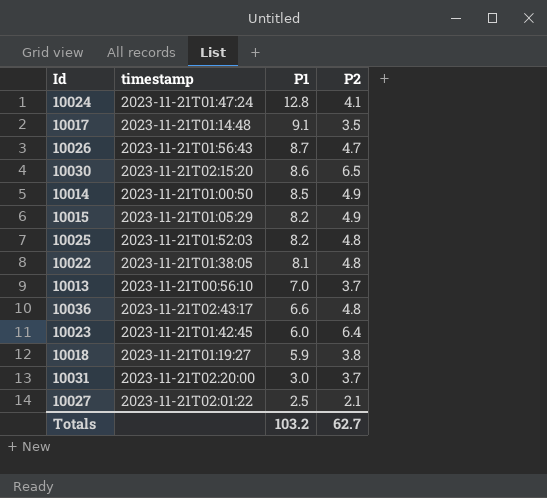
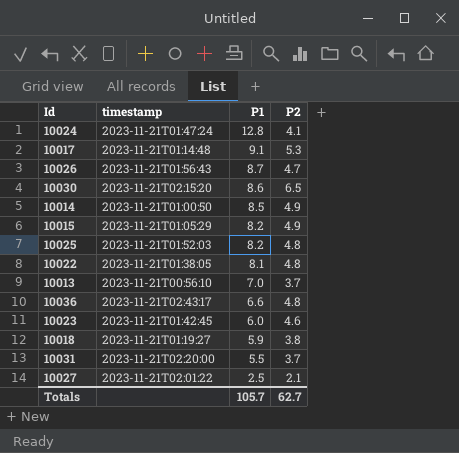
10017 | P2: 3.5 -> 5.3
10023 | P2: 6.4 -> 4.6
10031 | P1: 3.0 -> 5.5
Totals | P1: 103.2 -> 105.7

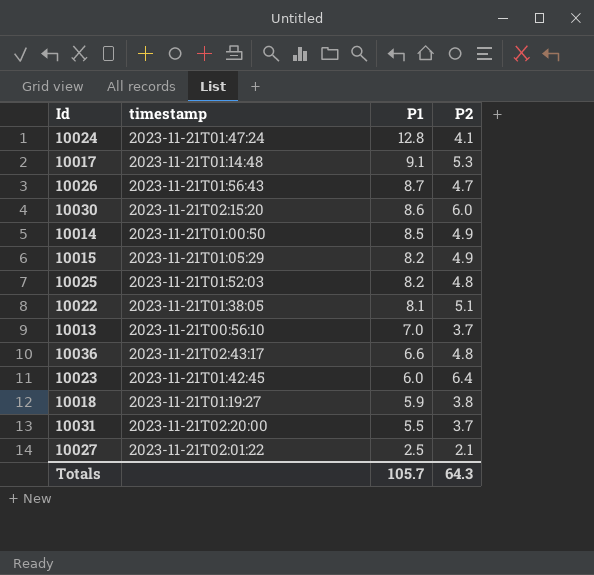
10030 | P2: 6.5 -> 6.0
10022 | P2: 4.8 -> 5.1
10023 | P2: 4.6 -> 6.4
Totals | P2: 62.7 -> 64.3

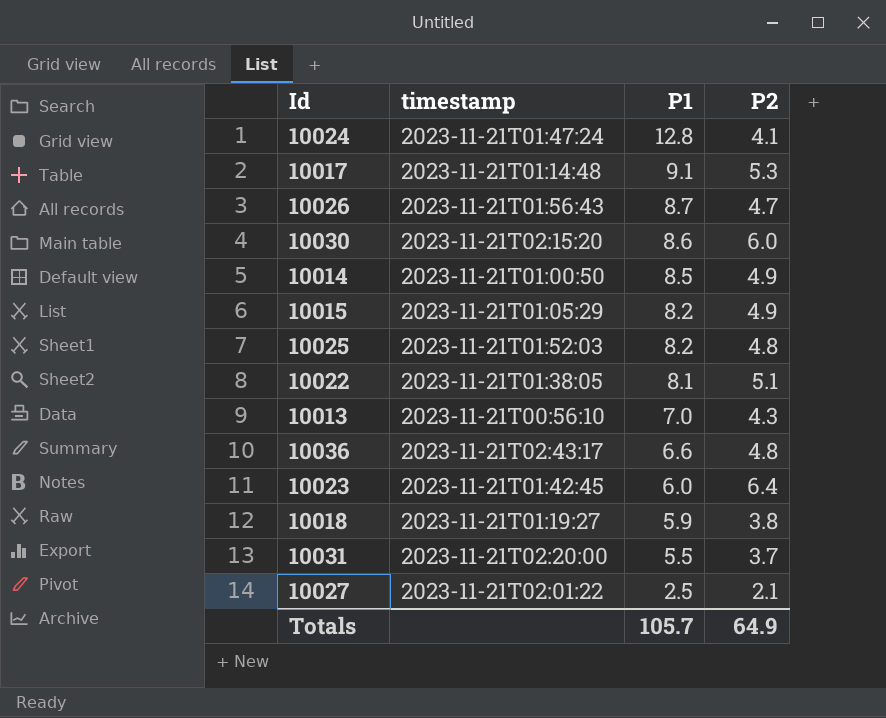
10013 | P2: 3.7 -> 4.3
Totals | P2: 64.3 -> 64.9

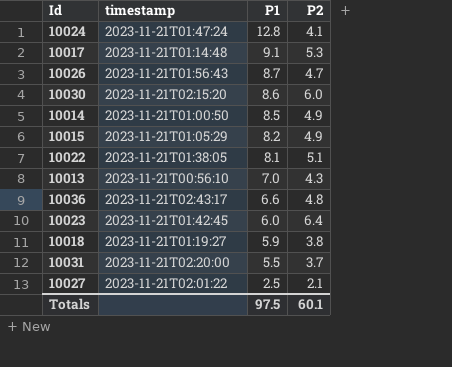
row 10025: 2023-11-21T01:52:03 | 8.2 | 4.8 -> none
Totals | P1: 105.7 -> 97.5
Totals | P2: 64.9 -> 60.1

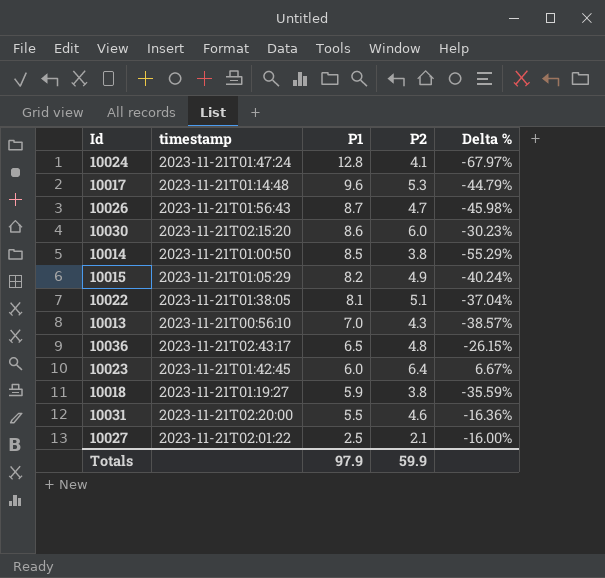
column Delta % | formula: none -> ([P2] - [P1]) / [P1]
10017 | P1: 9.1 -> 9.6
10014 | P2: 4.9 -> 3.8
10036 | P1: 6.6 -> 6.5
10031 | P2: 3.7 -> 4.6
Totals | P1: 97.5 -> 97.9
Totals | P2: 60.1 -> 59.9

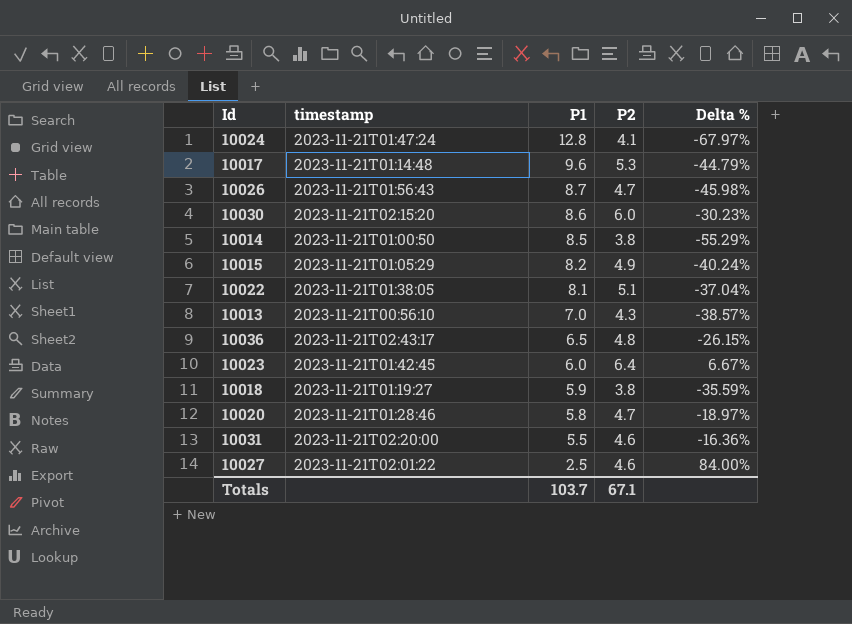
row 10020: none -> 2023-11-21T01:28:46 | 5.8 | 4.7 | -18.97%
10027 | P2: 2.1 -> 4.6
10027 | Delta %: -16.00% -> 84.00%
Totals | P1: 97.9 -> 103.7
Totals | P2: 59.9 -> 67.1

